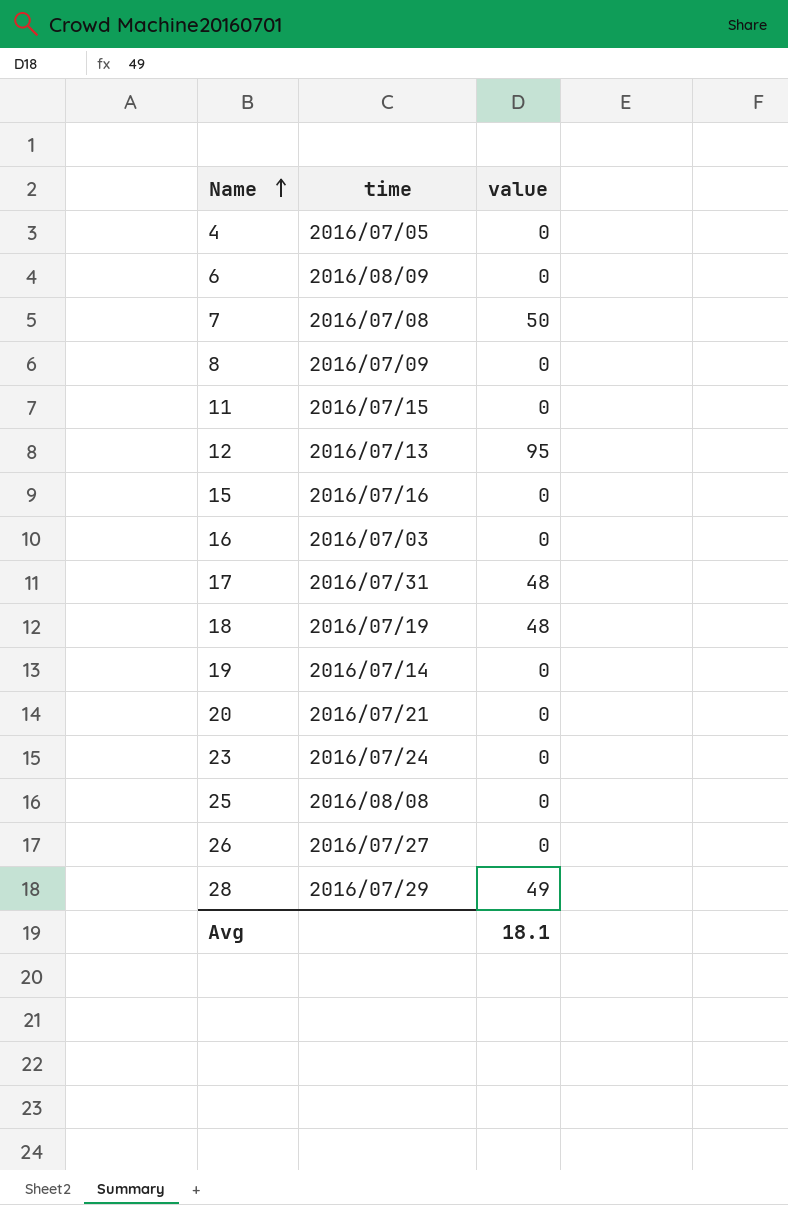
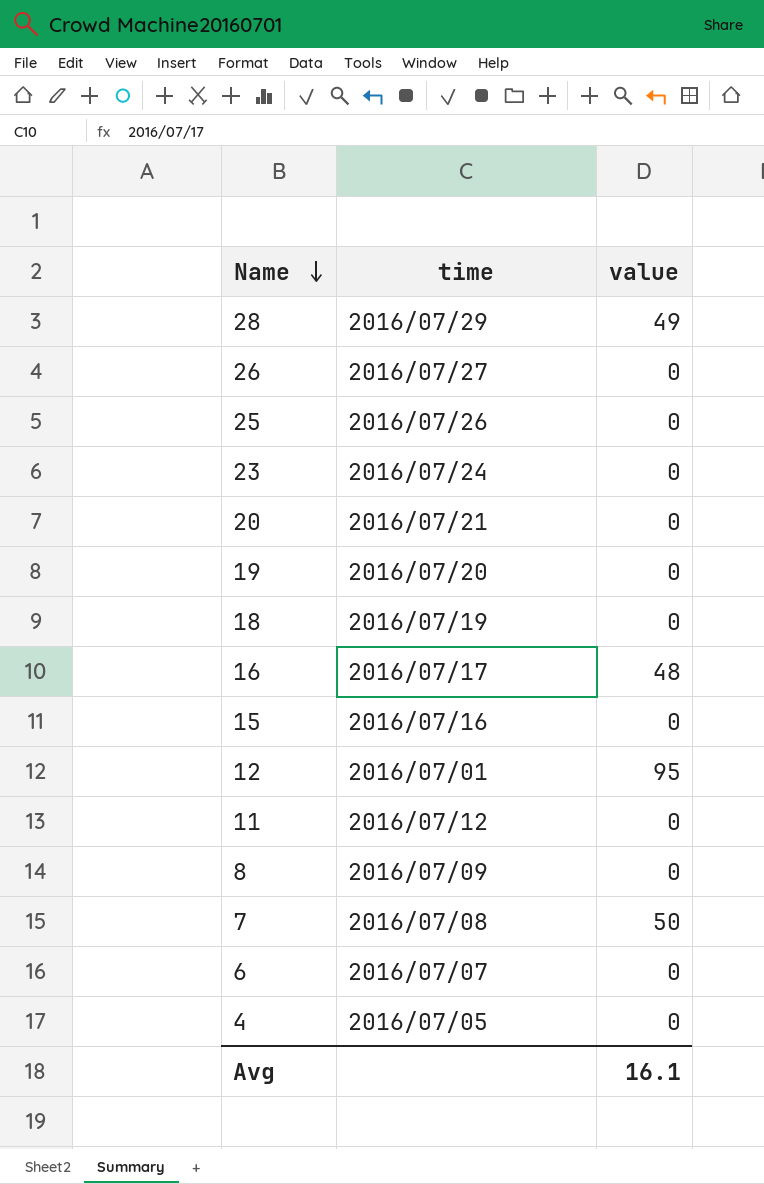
row order: Name ascending -> Name descending
row 17: 2016/07/31 | 48 -> none
25 | time: 2016/08/08 -> 2016/07/26
19 | time: 2016/07/14 -> 2016/07/20
18 | value: 48 -> 0
16 | time: 2016/07/03 -> 2016/07/17
16 | value: 0 -> 48
12 | time: 2016/07/13 -> 2016/07/01
11 | time: 2016/07/15 -> 2016/07/12
6 | time: 2016/08/09 -> 2016/07/07
Avg | value: 18.1 -> 16.1

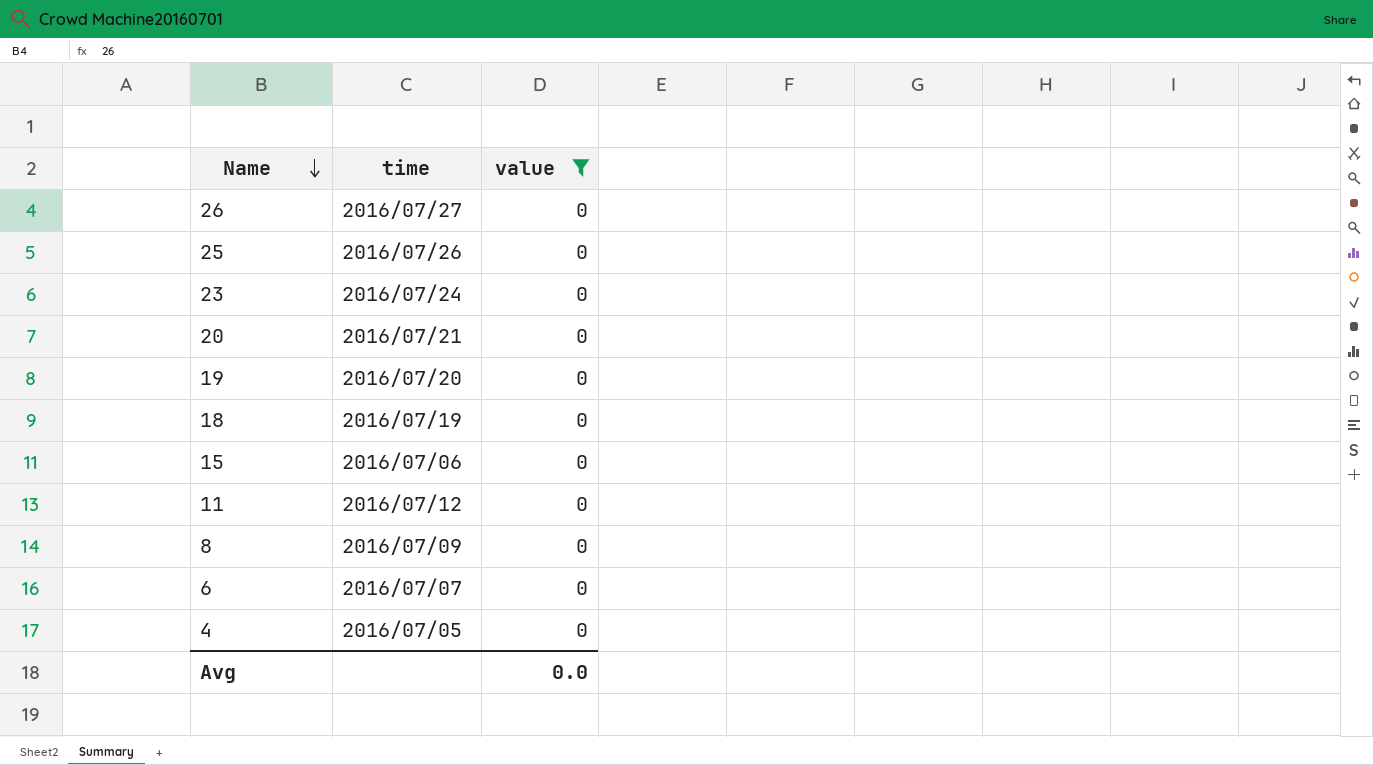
filter: none -> value = 0
15 | time: 2016/07/16 -> 2016/07/06
Avg | value: 16.1 -> 0.0

